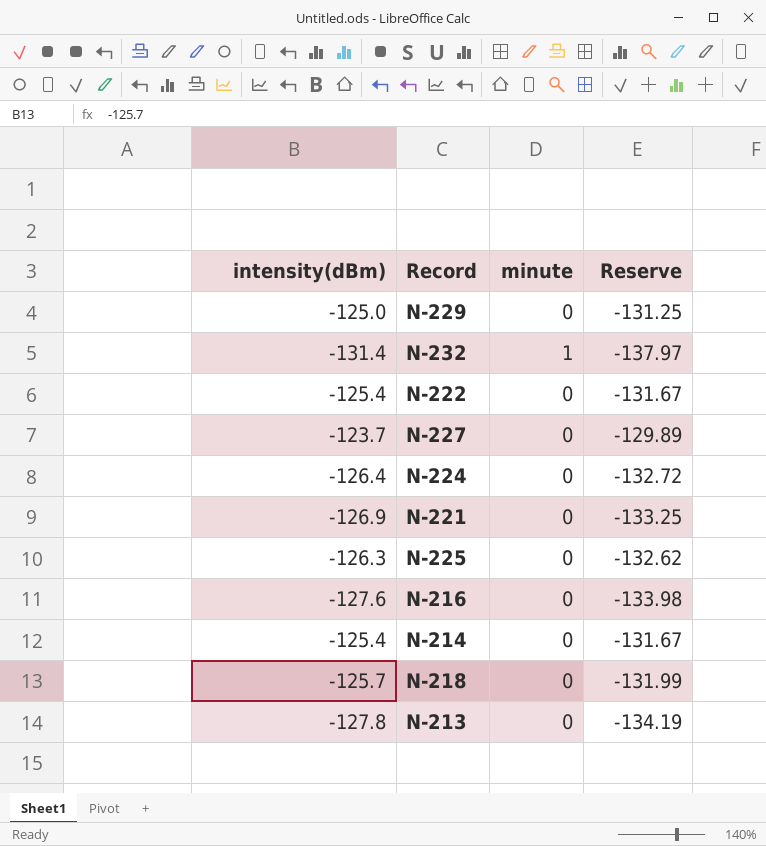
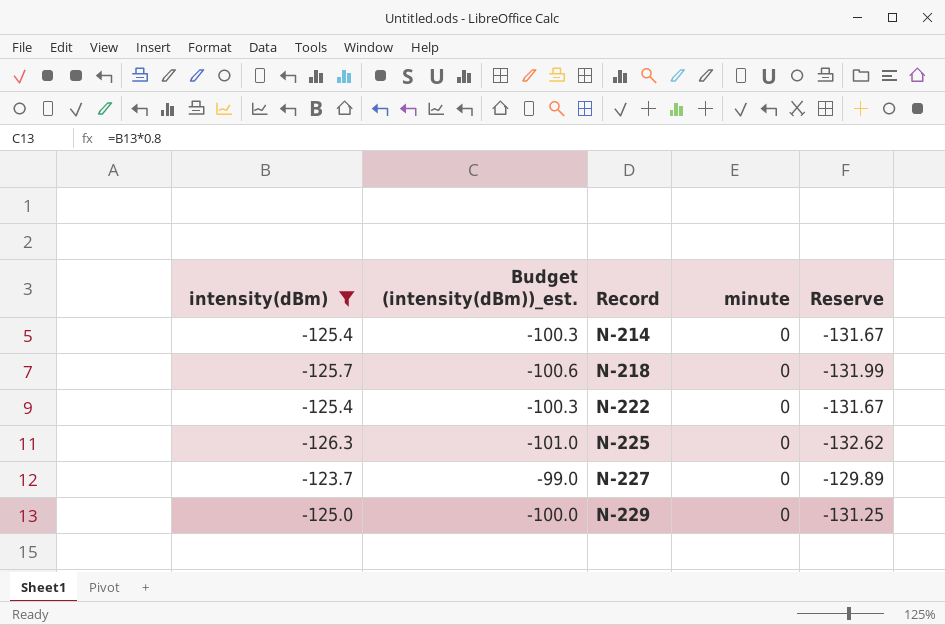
filter: none -> intensity(dBm) >= -126.3
row order: none -> Record ascending
column Budget (intensity(dBm))_est. | formula: none -> [intensity(dBm)] * 0.8

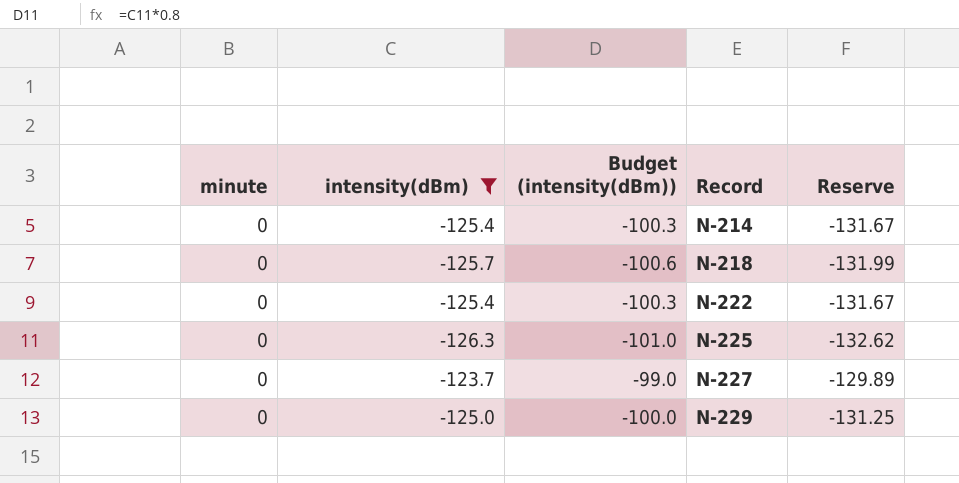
column minute | position: 4 -> 1
column name: Budget (intensity(dBm))_est. -> Budget (intensity(dBm))

